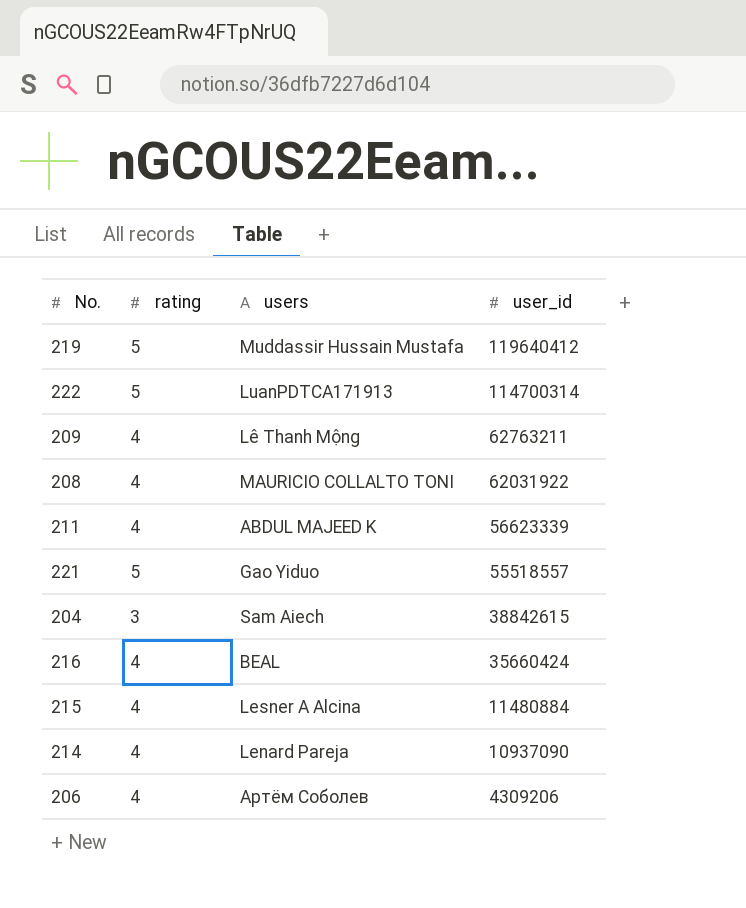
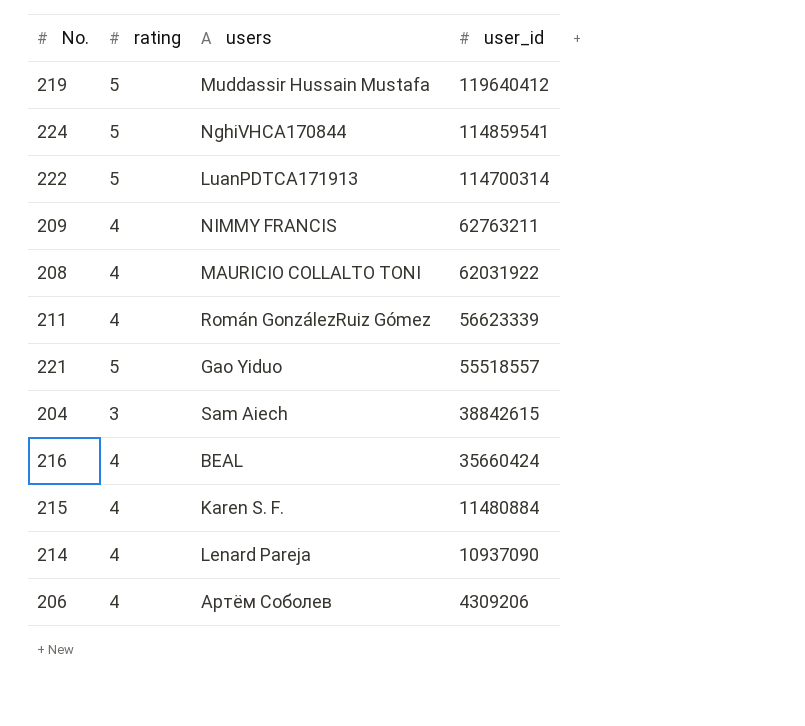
row 224: none -> 5 | NghiVHCA170844 | 114859541
209 | users: Lê Thanh Mộng -> NIMMY FRANCIS
211 | users: ABDUL MAJEED K -> Román GonzálezRuiz Gómez
215 | users: Lesner A Alcina -> Karen S. F.

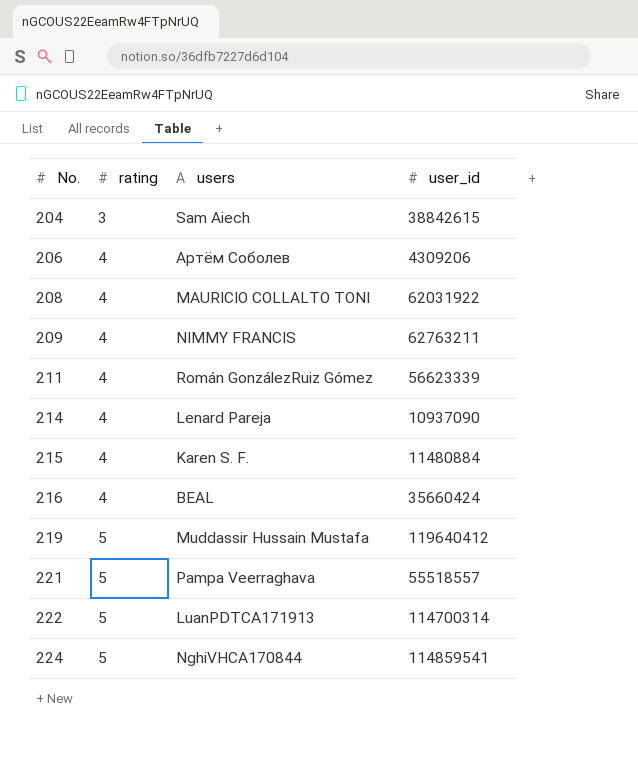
row order: user_id descending -> No. ascending
221 | users: Gao Yiduo -> Pampa Veerraghava

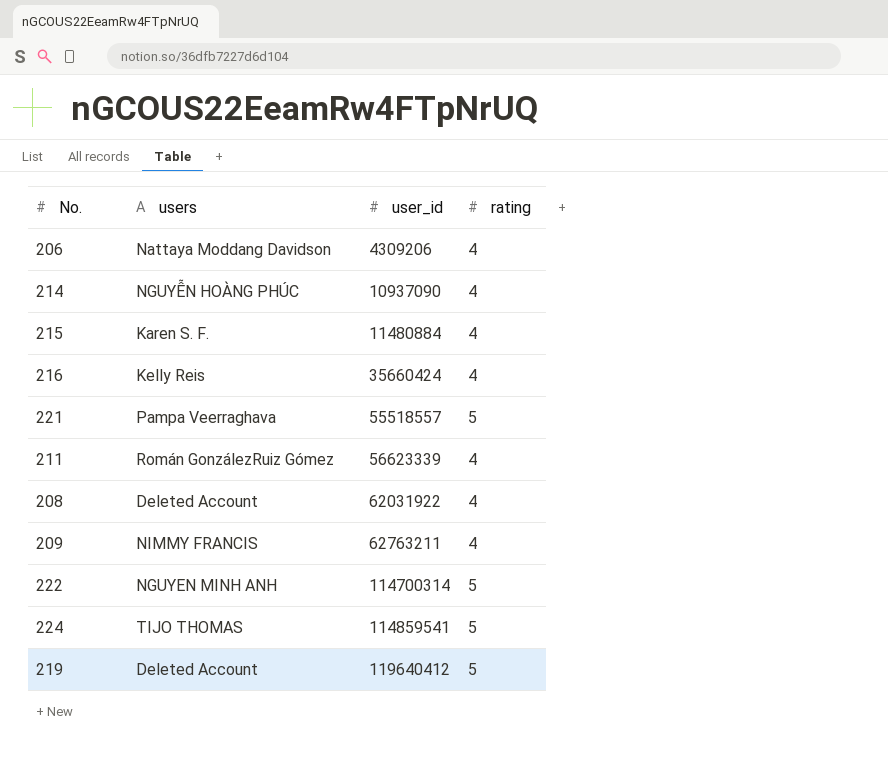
row order: No. ascending -> user_id ascending
column rating | position: 2 -> 4
row 204: 3 | Sam Aiech | 38842615 -> none
206 | users: Артём Соболев -> Nattaya Moddang Davidson
214 | users: Lenard Pareja -> NGUYỄN HOÀNG PHÚC
216 | users: BEAL -> Kelly Reis
208 | users: MAURICIO COLLALTO TONI -> Deleted Account
222 | users: LuanPDTCA171913 -> NGUYEN MINH ANH
224 | users: NghiVHCA170844 -> TIJO THOMAS
219 | users: Muddassir Hussain Mustafa -> Deleted Account

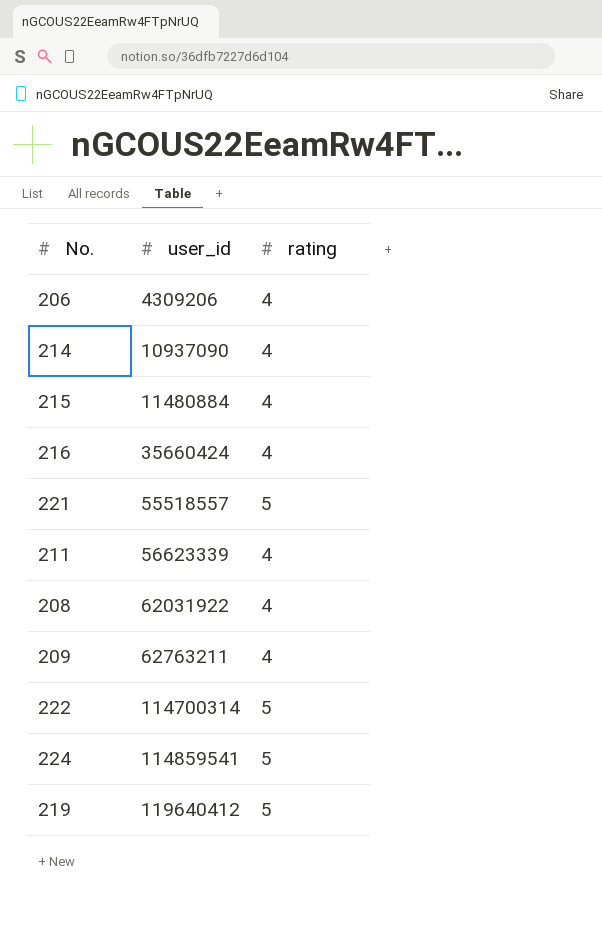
column users | position: 2 -> none

